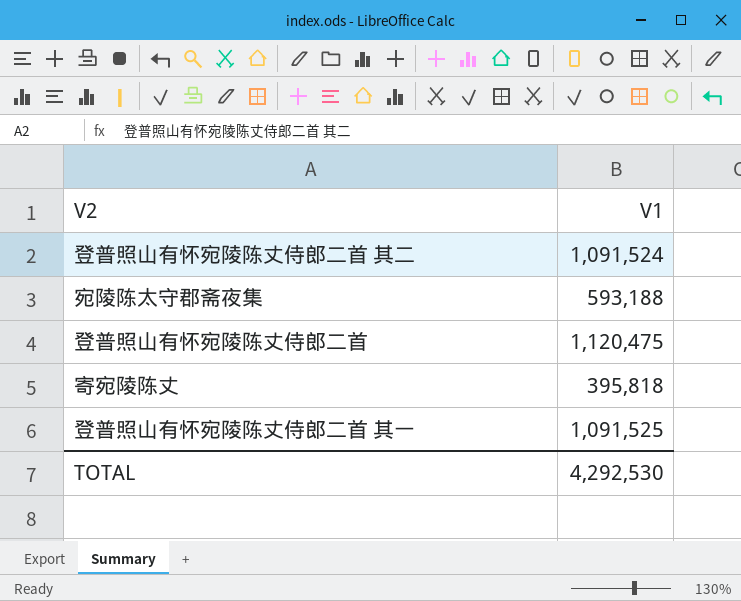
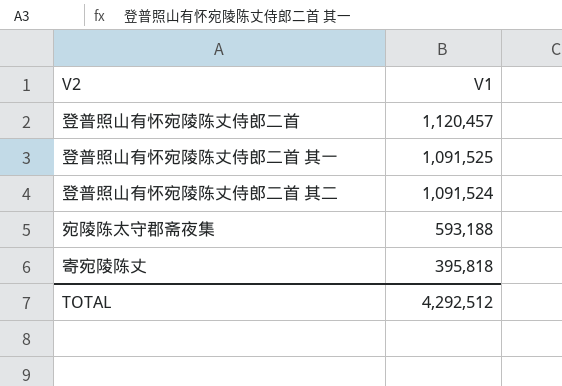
row order: none -> V1 descending
登普照山有怀宛陵陈丈侍郎二首 | V1: 1,120,475 -> 1,120,457
TOTAL | V1: 4,292,530 -> 4,292,512

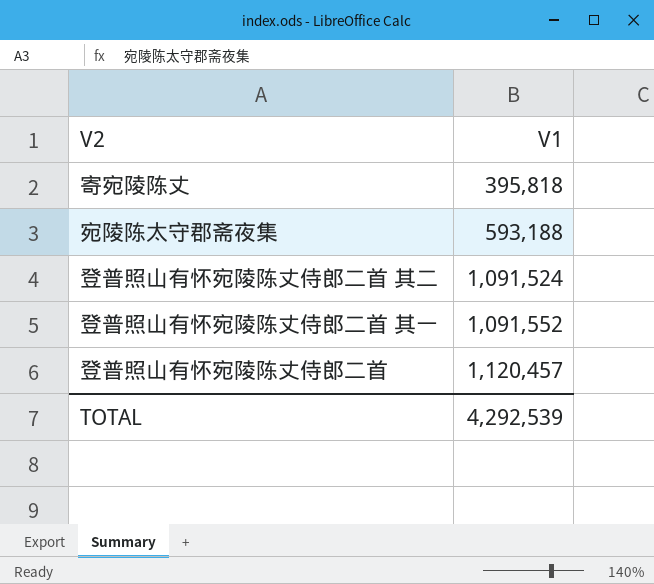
row order: V1 descending -> V1 ascending
登普照山有怀宛陵陈丈侍郎二首 其一 | V1: 1,091,525 -> 1,091,552
TOTAL | V1: 4,292,512 -> 4,292,539

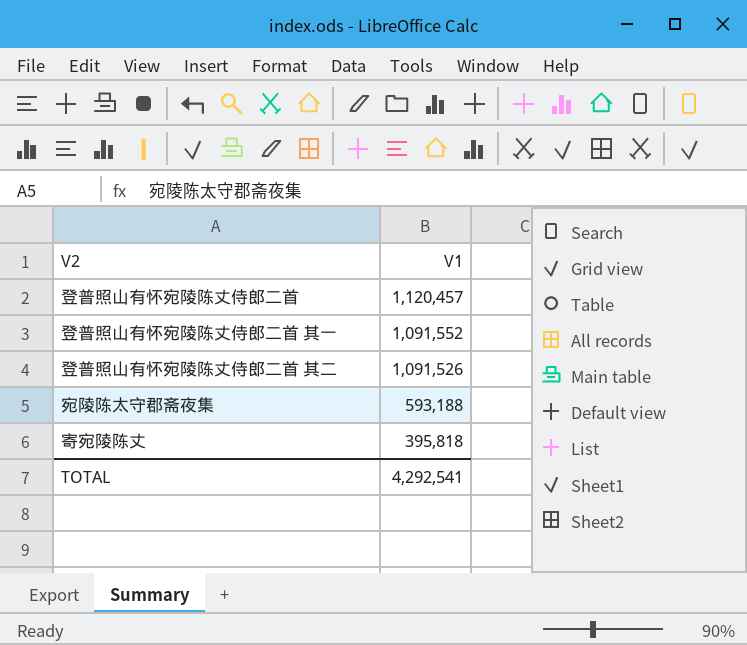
row order: V1 ascending -> V1 descending
登普照山有怀宛陵陈丈侍郎二首 其二 | V1: 1,091,524 -> 1,091,526
TOTAL | V1: 4,292,539 -> 4,292,541

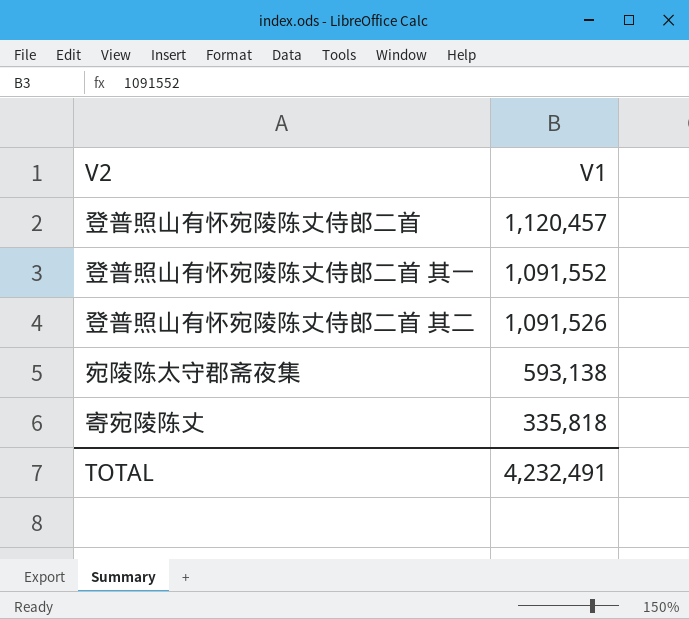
宛陵陈太守郡斋夜集 | V1: 593,188 -> 593,138
寄宛陵陈丈 | V1: 395,818 -> 335,818
TOTAL | V1: 4,292,541 -> 4,232,491

